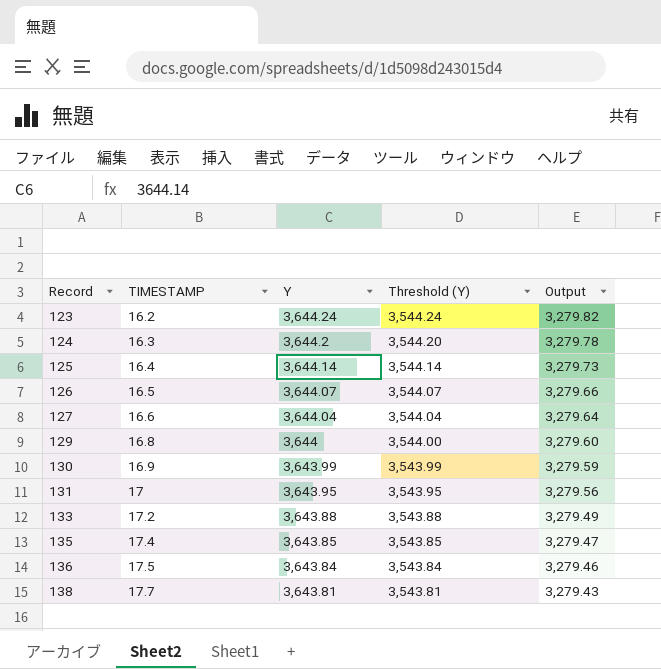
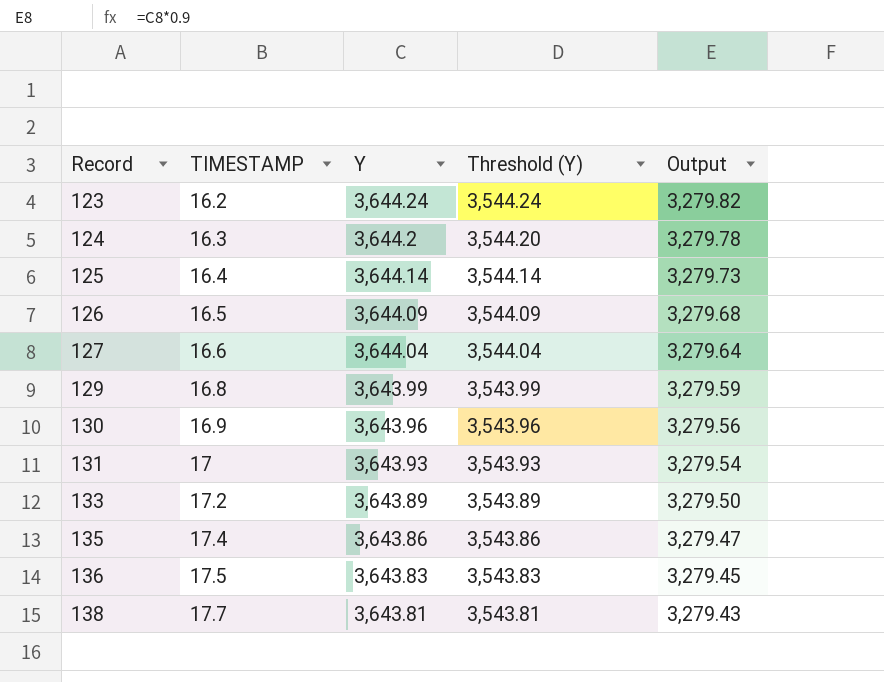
126 | Y: 3,644.07 -> 3,644.09
126 | Threshold (Y): 3,544.07 -> 3,544.09
126 | Output: 3,279.66 -> 3,279.68
129 | Y: 3,644 -> 3,643.99
129 | Threshold (Y): 3,544.00 -> 3,543.99
129 | Output: 3,279.60 -> 3,279.59
130 | Y: 3,643.99 -> 3,643.96
130 | Threshold (Y): 3,543.99 -> 3,543.96
130 | Output: 3,279.59 -> 3,279.56
131 | Y: 3,643.95 -> 3,643.93
131 | Threshold (Y): 3,543.95 -> 3,543.93
131 | Output: 3,279.56 -> 3,279.54
133 | Y: 3,643.88 -> 3,643.89
133 | Threshold (Y): 3,543.88 -> 3,543.89
133 | Output: 3,279.49 -> 3,279.50
135 | Y: 3,643.85 -> 3,643.86
135 | Threshold (Y): 3,543.85 -> 3,543.86
136 | Y: 3,643.84 -> 3,643.83
136 | Threshold (Y): 3,543.84 -> 3,543.83
136 | Output: 3,279.46 -> 3,279.45

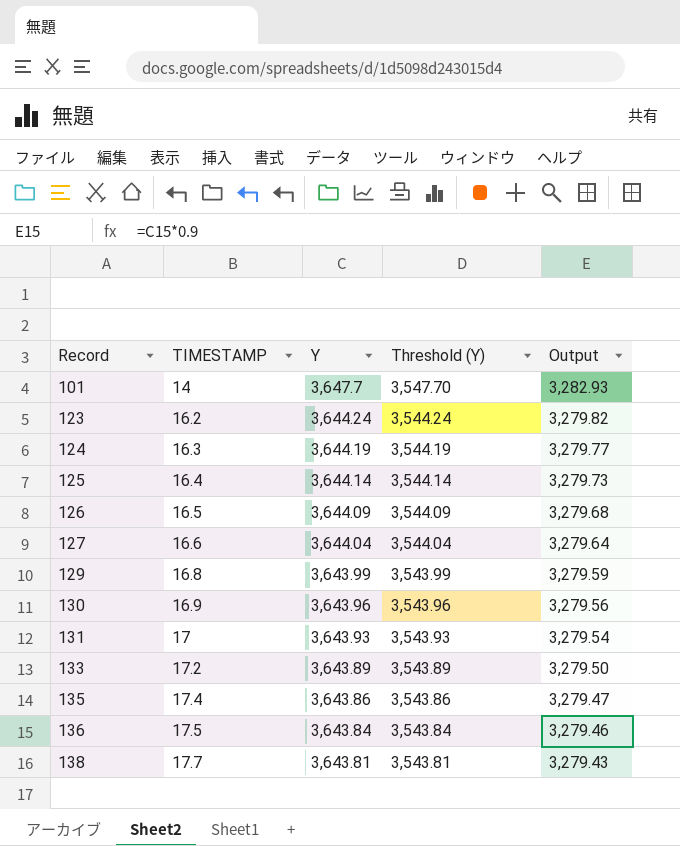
row 101: none -> 14 | 3,647.7 | 3,547.70 | 3,282.93
124 | Y: 3,644.2 -> 3,644.19
124 | Threshold (Y): 3,544.20 -> 3,544.19
124 | Output: 3,279.78 -> 3,279.77
136 | Y: 3,643.83 -> 3,643.84
136 | Threshold (Y): 3,543.83 -> 3,543.84
136 | Output: 3,279.45 -> 3,279.46

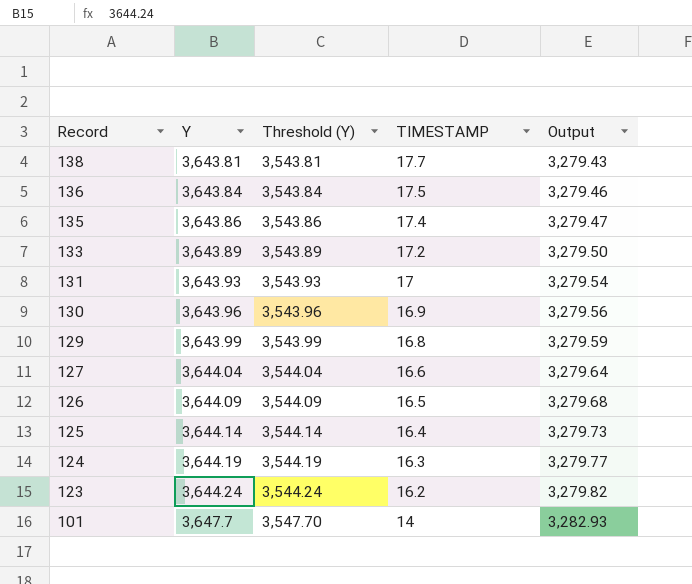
row order: Record ascending -> Record descending
column TIMESTAMP | position: 2 -> 4

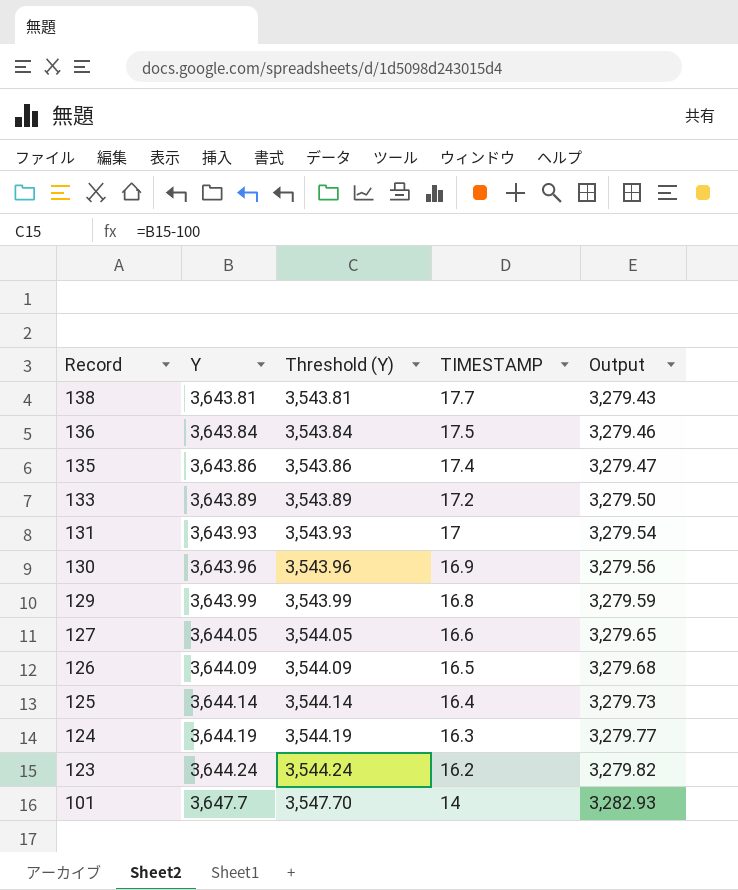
127 | Y: 3,644.04 -> 3,644.05
127 | Threshold (Y): 3,544.04 -> 3,544.05
127 | Output: 3,279.64 -> 3,279.65

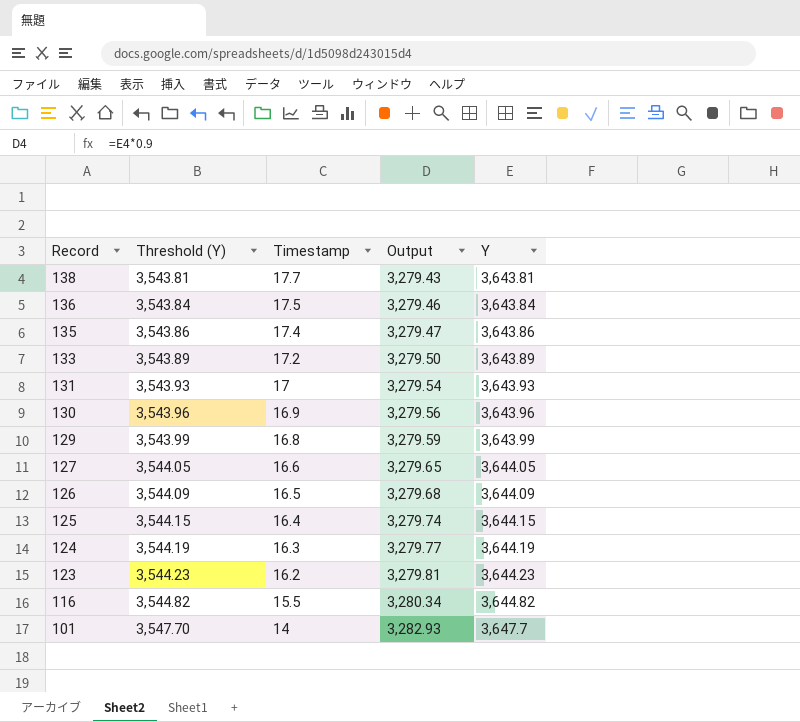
column name: TIMESTAMP -> Timestamp
column Y | position: 2 -> 5
125 | Threshold (Y): 3,544.14 -> 3,544.15
125 | Output: 3,279.73 -> 3,279.74
125 | Y: 3,644.14 -> 3,644.15
123 | Threshold (Y): 3,544.24 -> 3,544.23
123 | Output: 3,279.82 -> 3,279.81
123 | Y: 3,644.24 -> 3,644.23
row 116: none -> 3,544.82 | 15.5 | 3,280.34 | 3,644.82

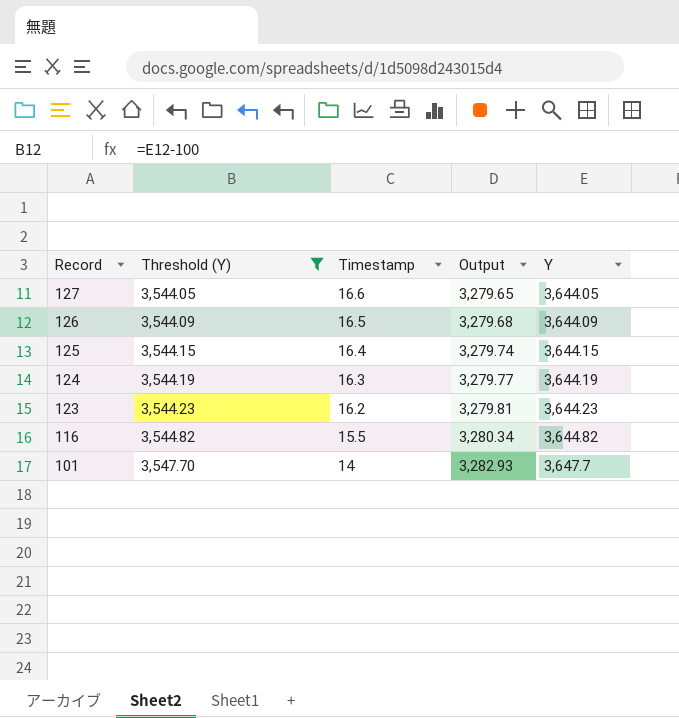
filter: none -> Threshold (Y) >= 3,544.05

